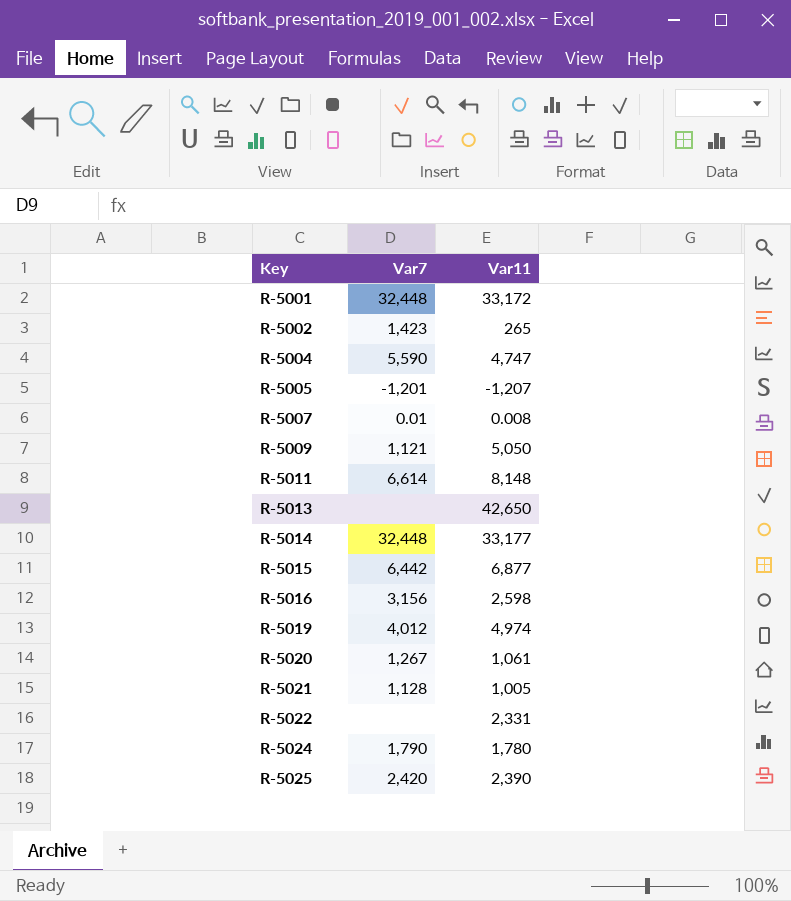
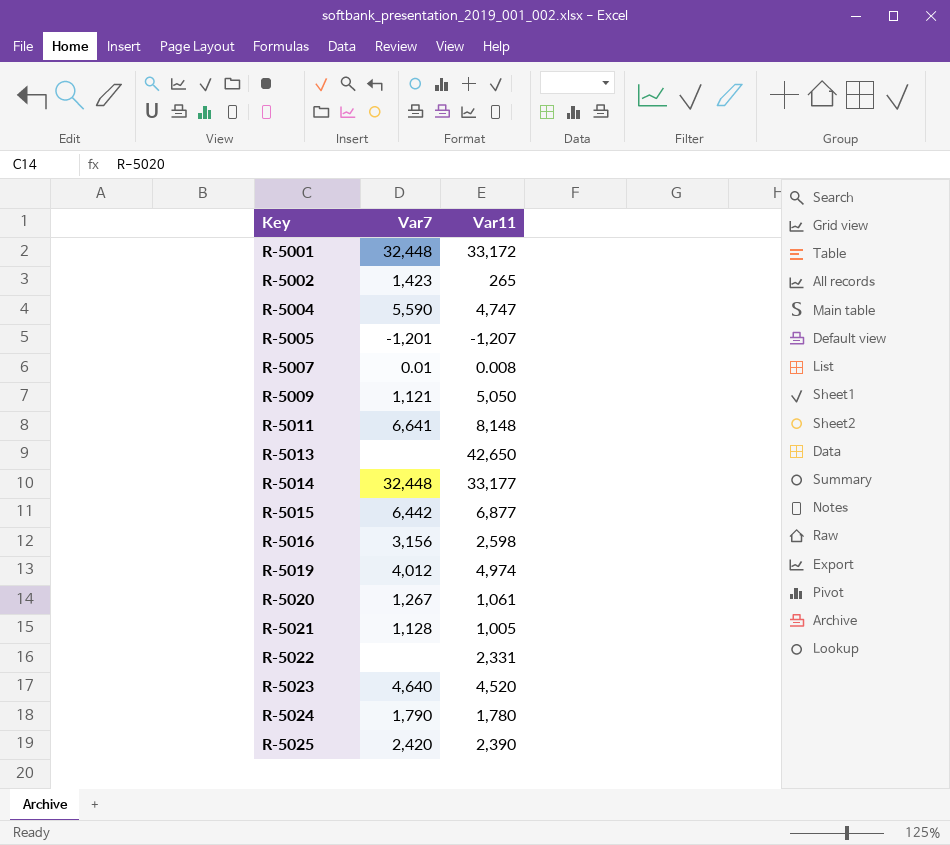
R-5011 | Var7: 6,614 -> 6,641
row R-5023: none -> 4,640 | 4,520

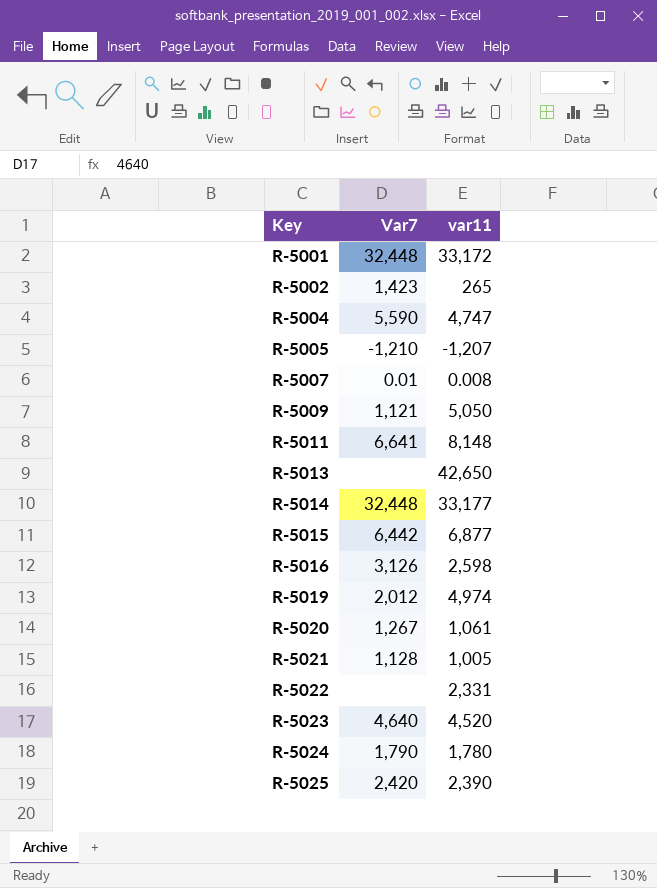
column name: Var11 -> var11
R-5005 | Var7: -1,201 -> -1,210
R-5016 | Var7: 3,156 -> 3,126
R-5019 | Var7: 4,012 -> 2,012

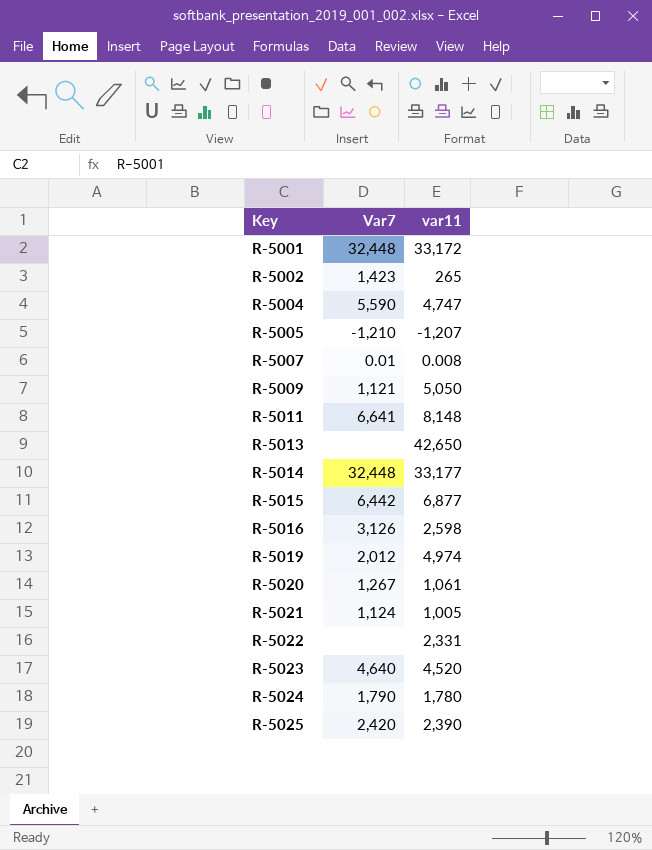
R-5021 | Var7: 1,128 -> 1,124

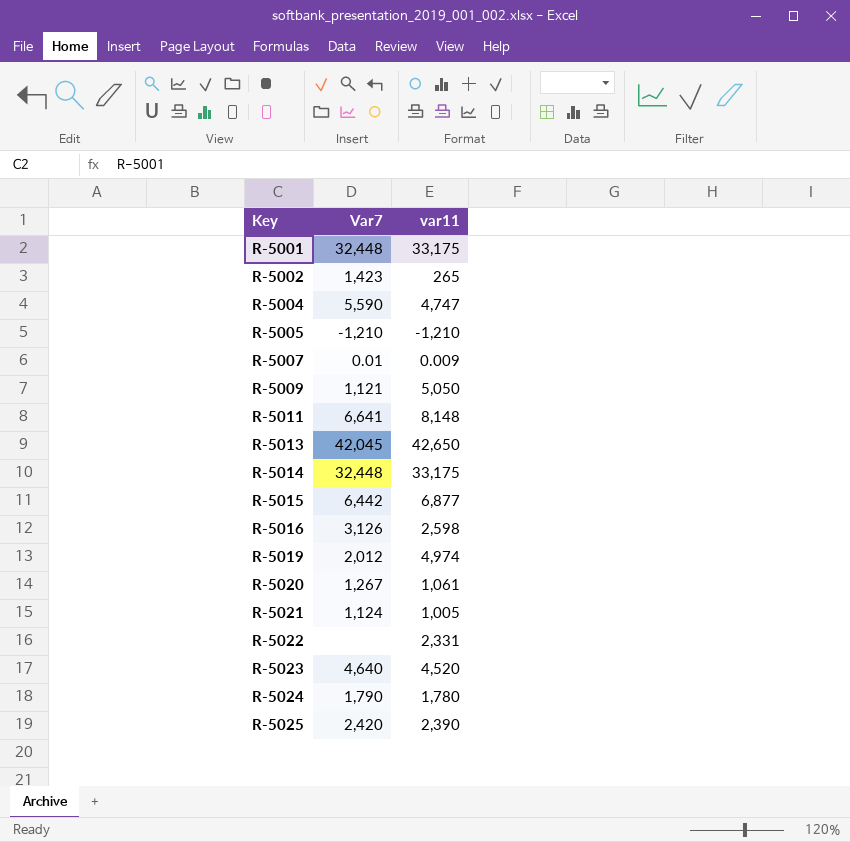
R-5001 | var11: 33,172 -> 33,175
R-5005 | var11: -1,207 -> -1,210
R-5007 | var11: 0.008 -> 0.009
R-5013 | Var7: none -> 42,045
R-5014 | var11: 33,177 -> 33,175

